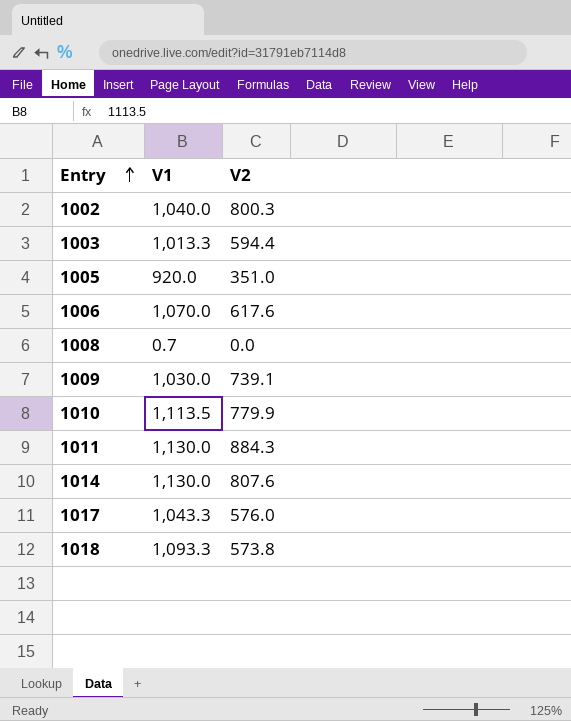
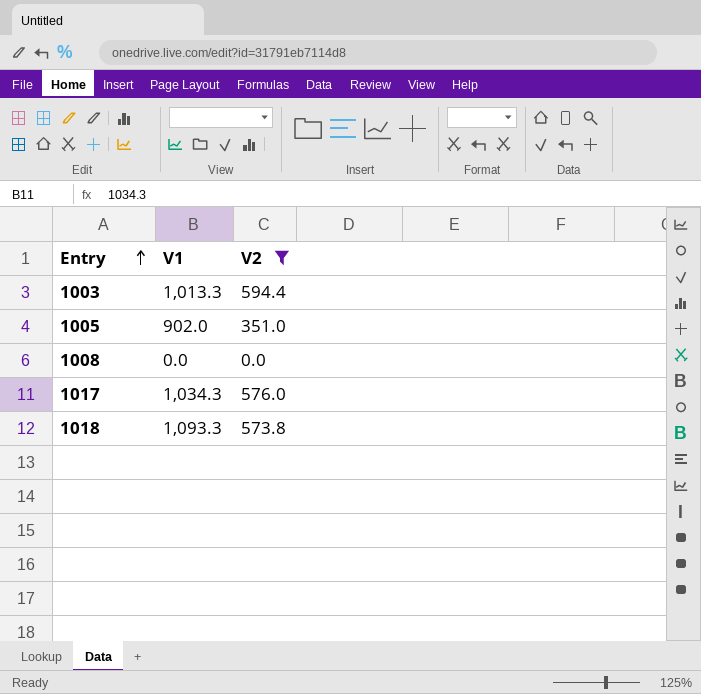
filter: none -> V2 <= 594.4
1005 | V1: 920.0 -> 902.0
1008 | V1: 0.7 -> 0.0
1017 | V1: 1,043.3 -> 1,034.3

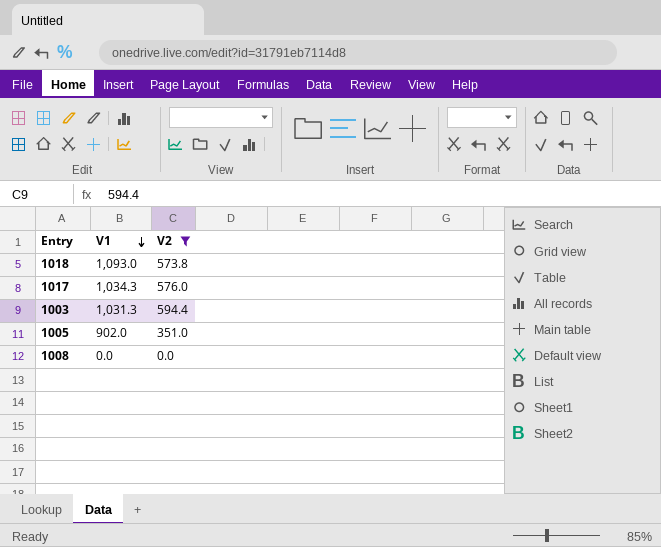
row order: Entry ascending -> V1 descending
1018 | V1: 1,093.3 -> 1,093.0
1003 | V1: 1,013.3 -> 1,031.3

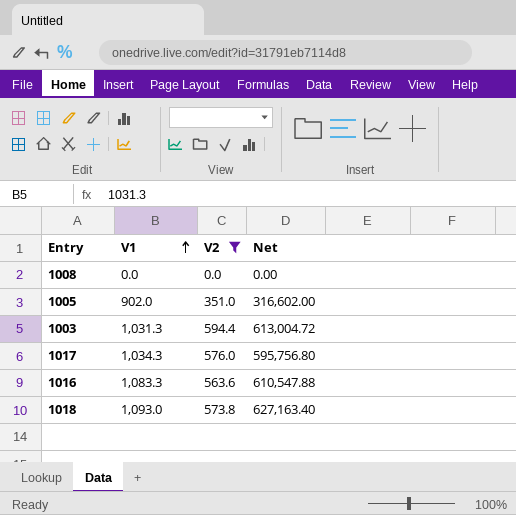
row order: V1 descending -> V1 ascending
column Net | formula: none -> [V1] * [V2]
row 1016: none -> 1,083.3 | 563.6 | 610,547.88

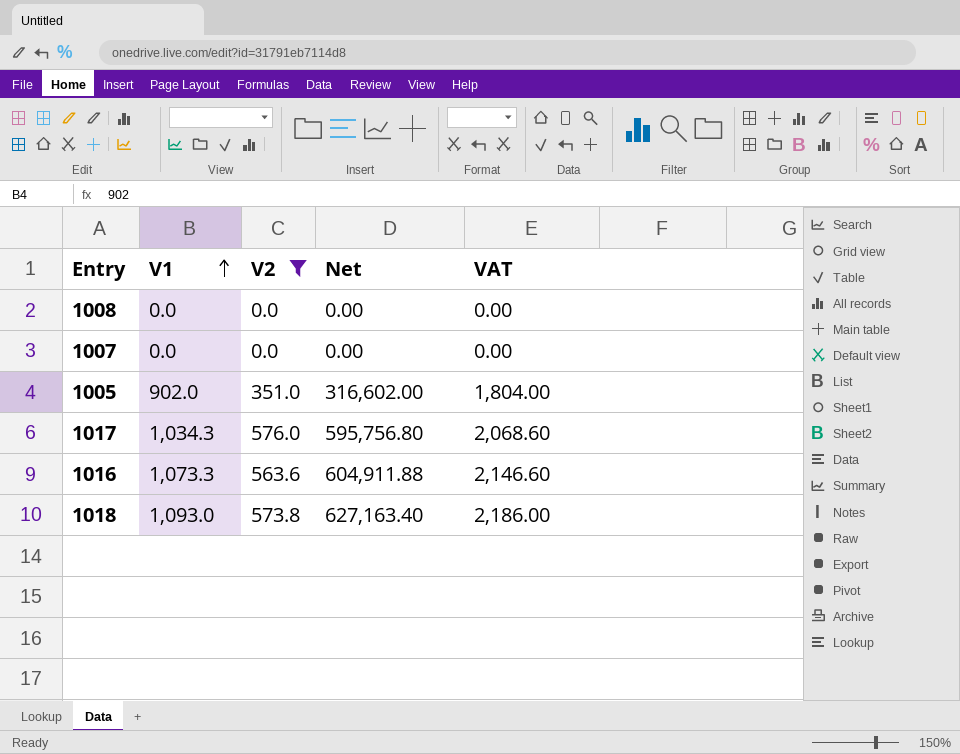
column VAT | formula: none -> [V1] * 2
row 1003: 1,031.3 | 594.4 | 613,004.72 -> none
row 1007: none -> 0.0 | 0.0 | 0.00 | 0.00
1016 | V1: 1,083.3 -> 1,073.3
1016 | Net: 610,547.88 -> 604,911.88

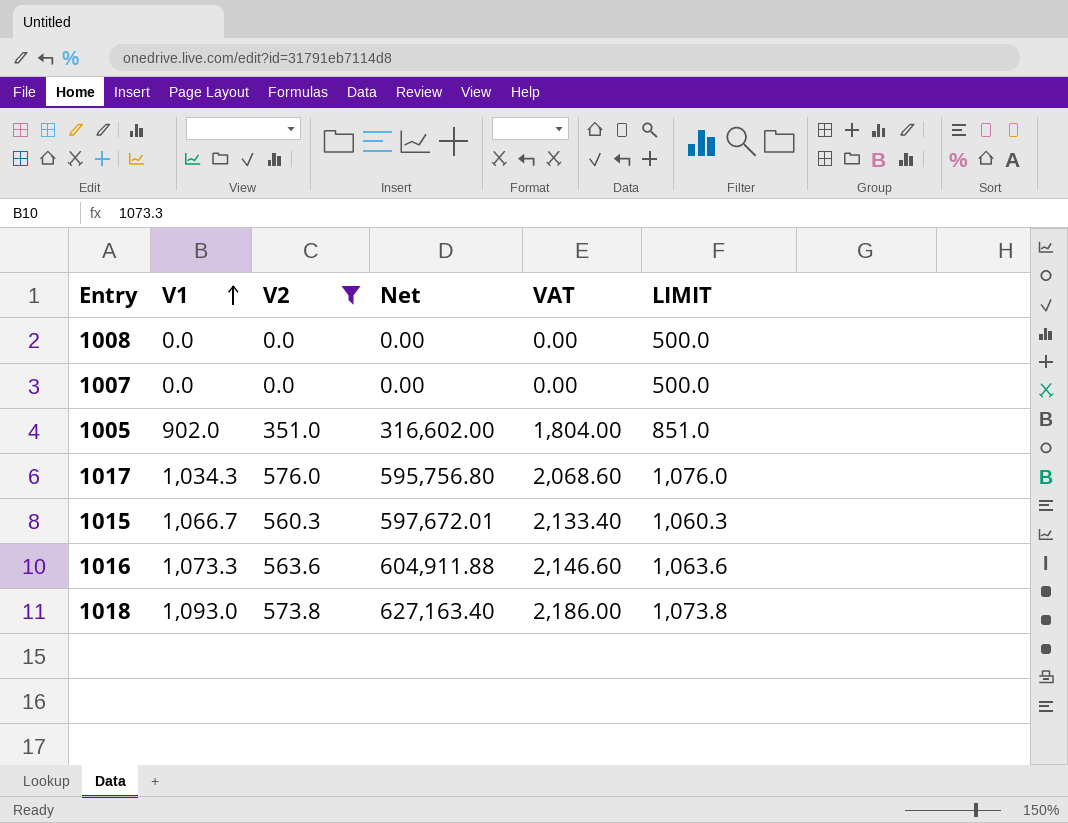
column LIMIT | formula: none -> [V2] + 500
row 1015: none -> 1,066.7 | 560.3 | 597,672.01 | 2,133.40 | 1,060.3

